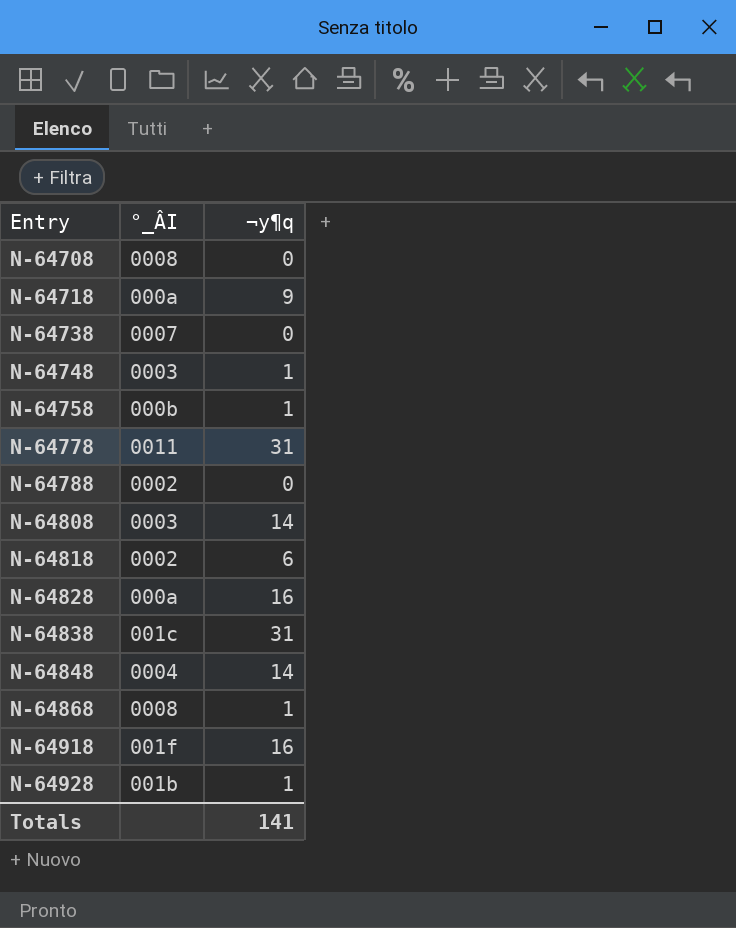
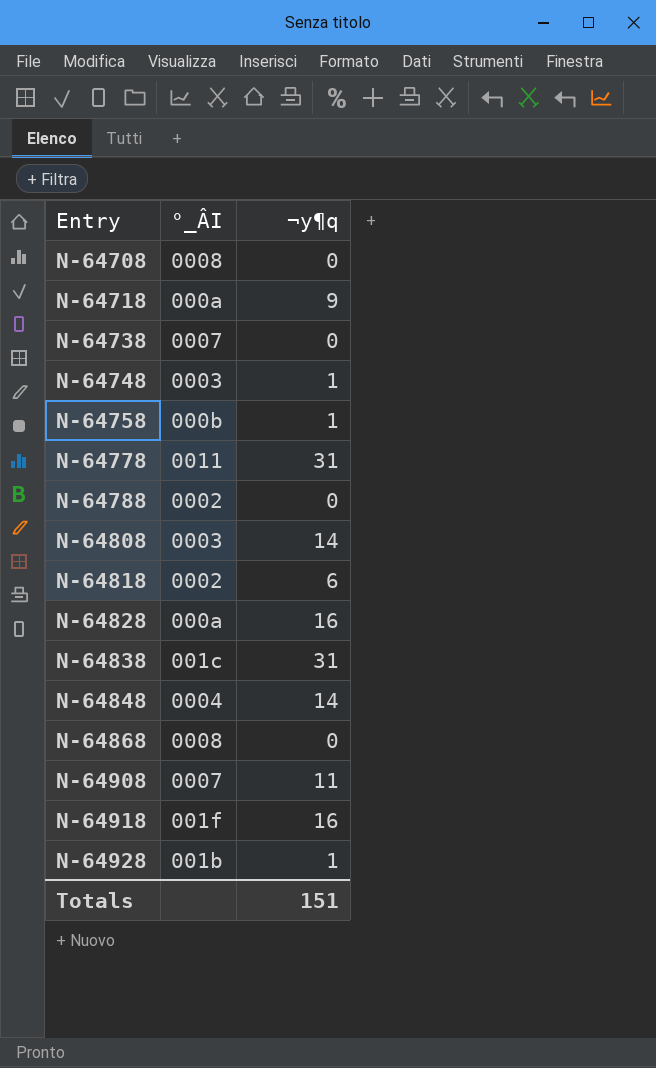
N-64868 | ¬y¶q: 1 -> 0
row N-64908: none -> 0007 | 11
Totals | ¬y¶q: 141 -> 151

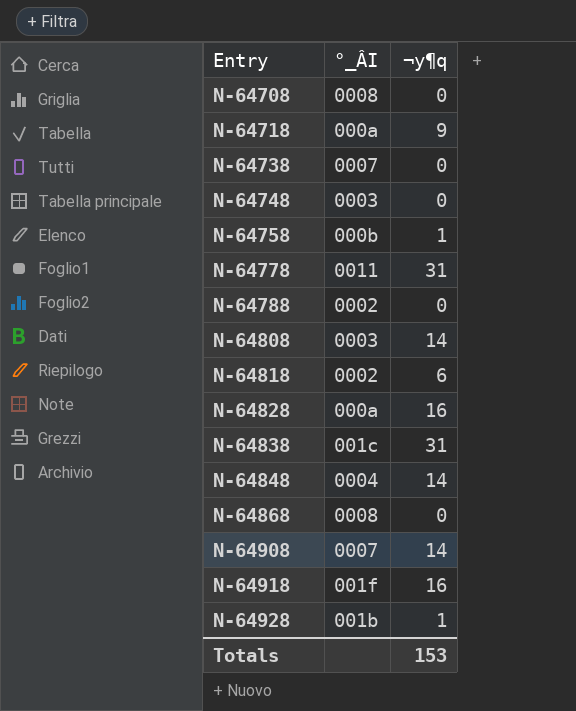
N-64748 | ¬y¶q: 1 -> 0
N-64908 | ¬y¶q: 11 -> 14
Totals | ¬y¶q: 151 -> 153

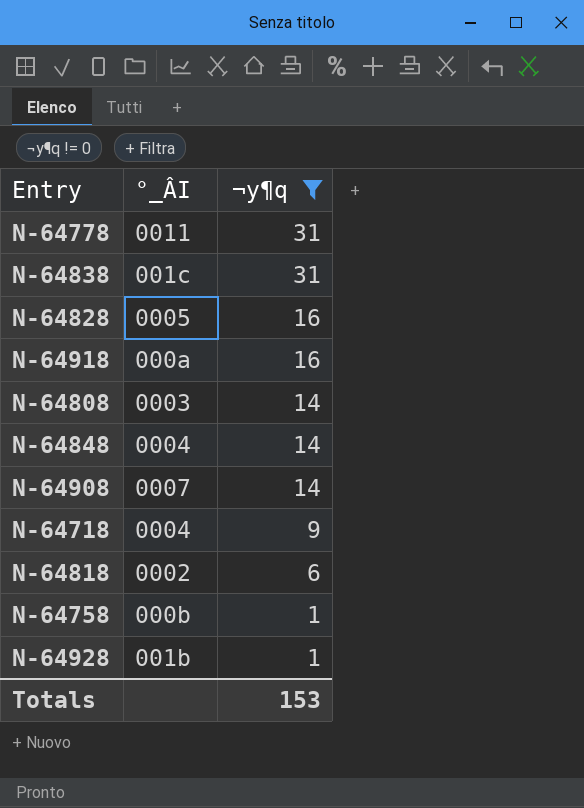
filter: none -> ¬y¶q != 0
row order: Entry ascending -> ¬y¶q descending
N-64828 | °_ÂI: 000a -> 0005
N-64918 | °_ÂI: 001f -> 000a
N-64718 | °_ÂI: 000a -> 0004

